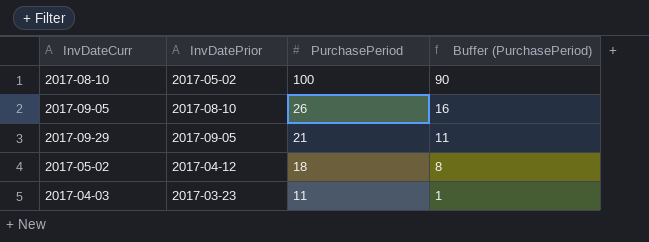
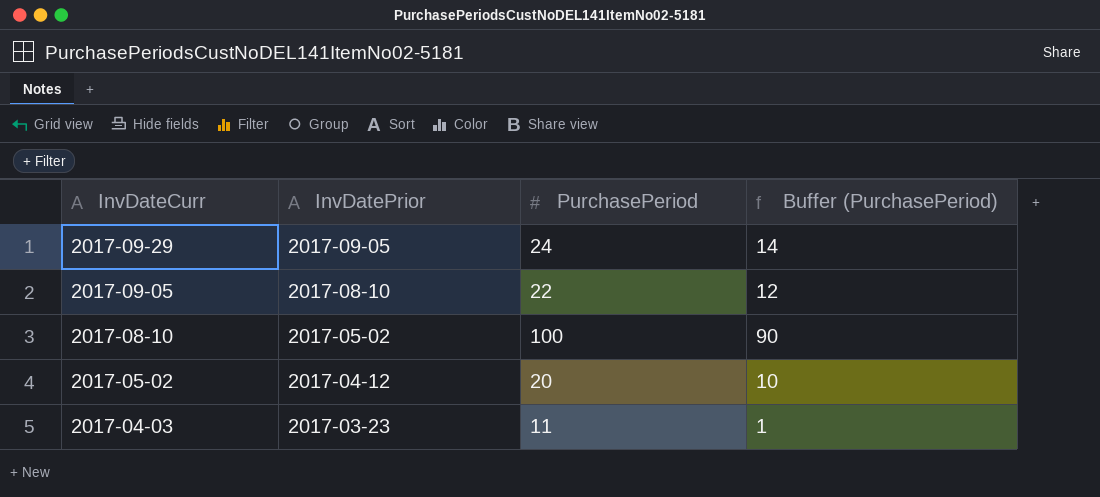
row order: PurchasePeriod descending -> InvDateCurr descending
2017-09-29 | PurchasePeriod: 21 -> 24
2017-09-29 | Buffer (PurchasePeriod): 11 -> 14
2017-09-05 | PurchasePeriod: 26 -> 22
2017-09-05 | Buffer (PurchasePeriod): 16 -> 12
2017-05-02 | PurchasePeriod: 18 -> 20
2017-05-02 | Buffer (PurchasePeriod): 8 -> 10

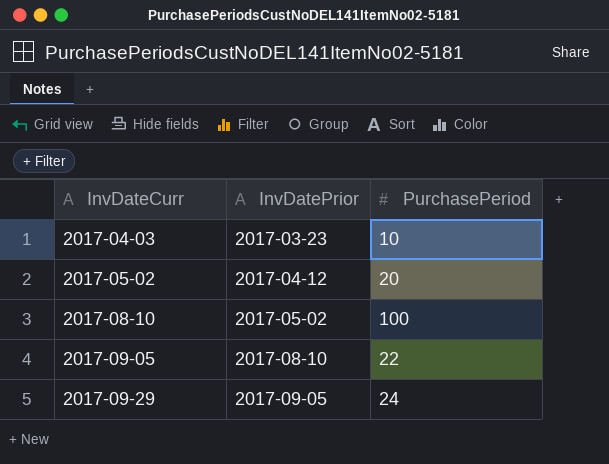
row order: InvDateCurr descending -> InvDateCurr ascending
column Buffer (PurchasePeriod) | formula: [PurchasePeriod] - 10 -> none
2017-04-03 | PurchasePeriod: 11 -> 10

